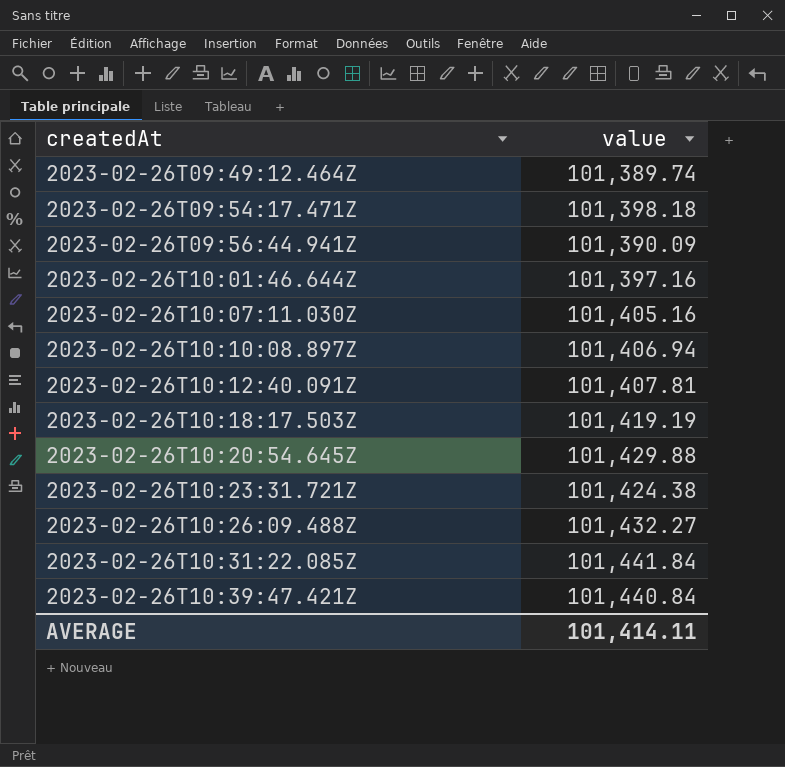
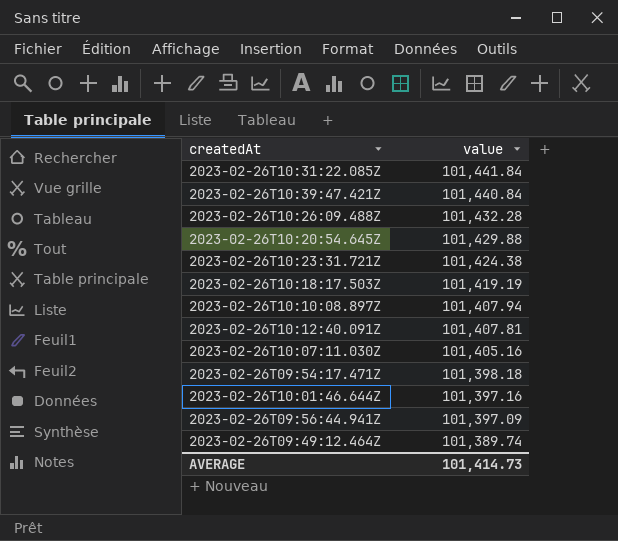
row order: createdAt ascending -> value descending
2023-02-26T10:26:09.488Z | value: 101,432.27 -> 101,432.28
2023-02-26T10:10:08.897Z | value: 101,406.94 -> 101,407.94
2023-02-26T09:56:44.941Z | value: 101,390.09 -> 101,397.09
AVERAGE | value: 101,414.11 -> 101,414.73

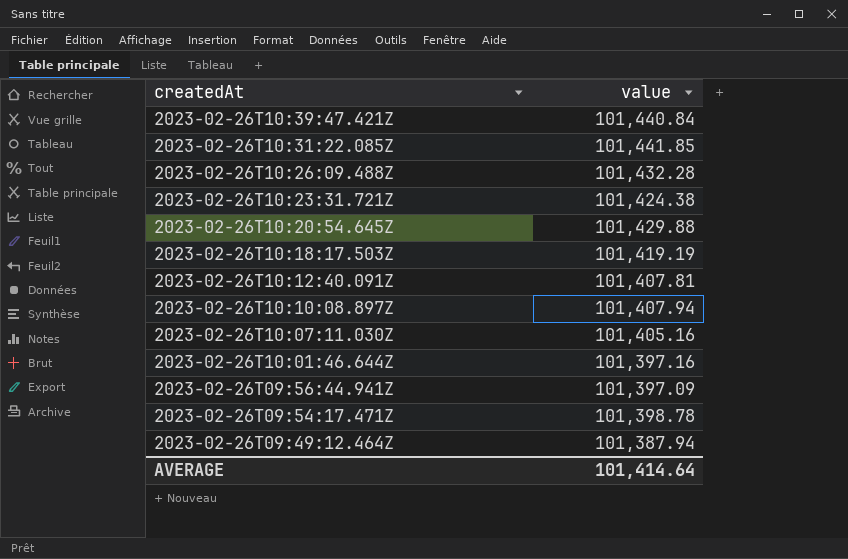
row order: value descending -> createdAt descending
2023-02-26T10:31:22.085Z | value: 101,441.84 -> 101,441.85
2023-02-26T09:54:17.471Z | value: 101,398.18 -> 101,398.78
2023-02-26T09:49:12.464Z | value: 101,389.74 -> 101,387.94
AVERAGE | value: 101,414.73 -> 101,414.64

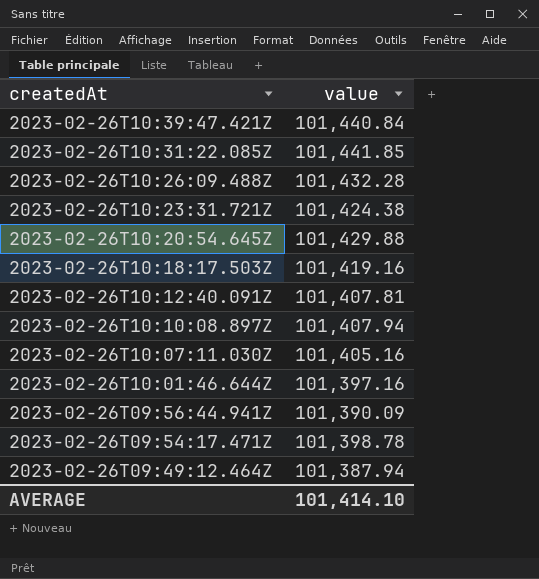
2023-02-26T10:18:17.503Z | value: 101,419.19 -> 101,419.16
2023-02-26T09:56:44.941Z | value: 101,397.09 -> 101,390.09
AVERAGE | value: 101,414.64 -> 101,414.10

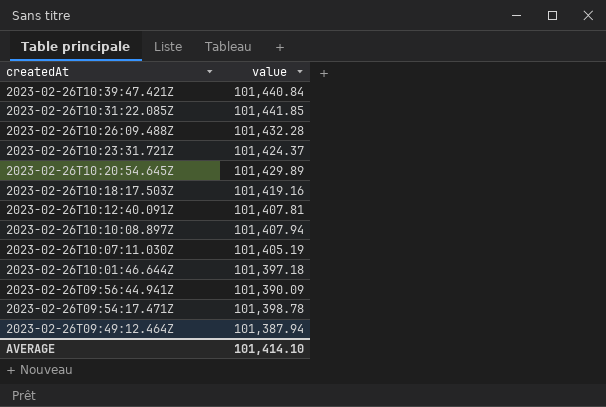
2023-02-26T10:23:31.721Z | value: 101,424.38 -> 101,424.37
2023-02-26T10:20:54.645Z | value: 101,429.88 -> 101,429.89
2023-02-26T10:07:11.030Z | value: 101,405.16 -> 101,405.19
2023-02-26T10:01:46.644Z | value: 101,397.16 -> 101,397.18

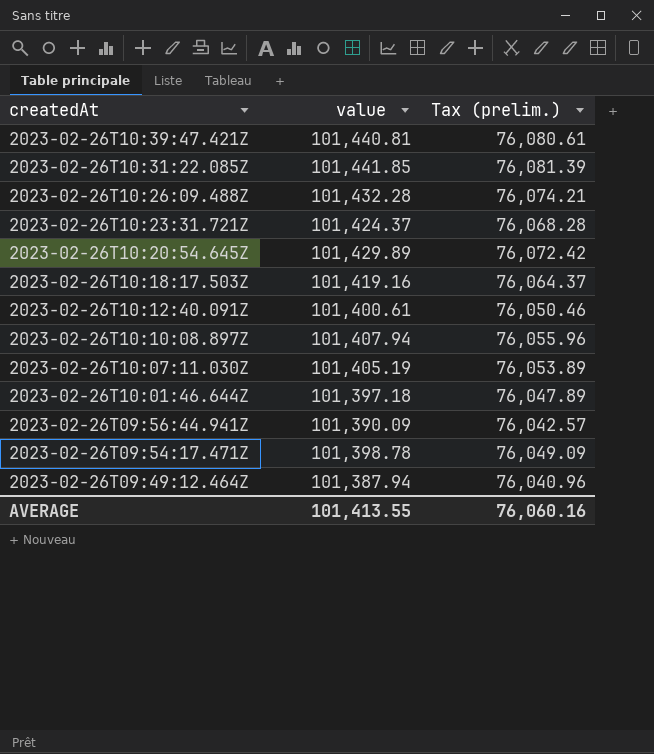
column Tax (prelim.) | formula: none -> [value] * 0.75
2023-02-26T10:39:47.421Z | value: 101,440.84 -> 101,440.81
2023-02-26T10:12:40.091Z | value: 101,407.81 -> 101,400.61
AVERAGE | value: 101,414.10 -> 101,413.55

